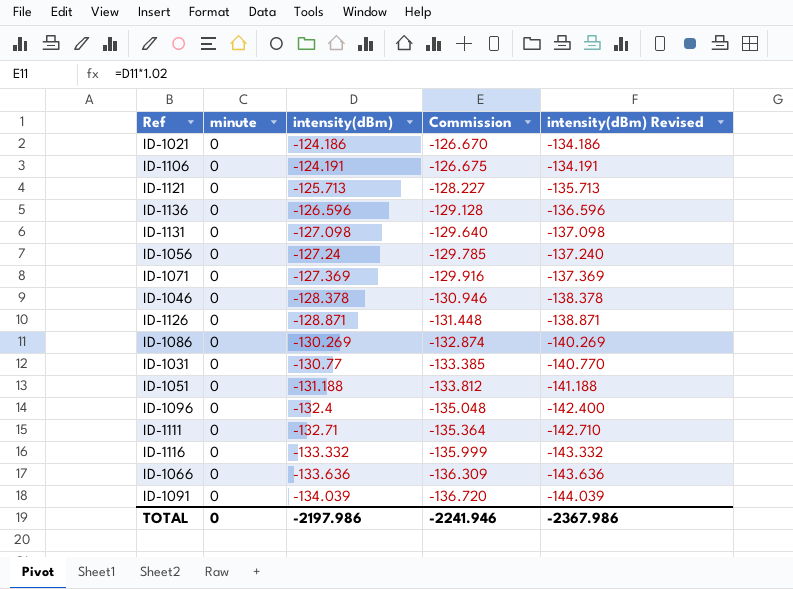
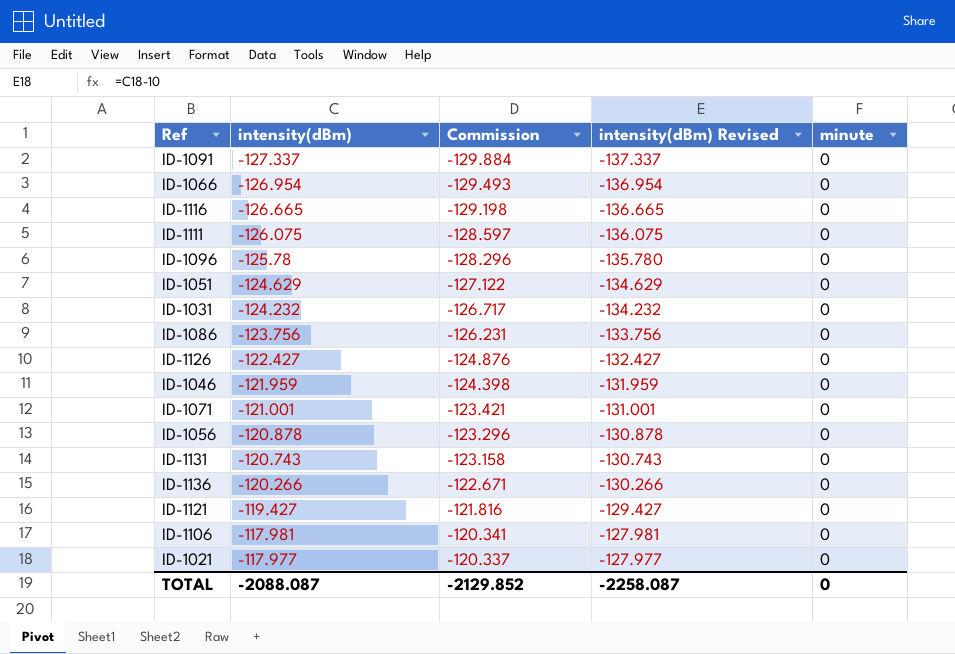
row order: intensity(dBm) descending -> intensity(dBm) ascending
column minute | position: 2 -> 5
ID-1091 | intensity(dBm): -134.039 -> -127.337
ID-1091 | Commission: -136.720 -> -129.884
ID-1091 | intensity(dBm) Revised: -144.039 -> -137.337
ID-1066 | intensity(dBm): -133.636 -> -126.954
ID-1066 | Commission: -136.309 -> -129.493
ID-1066 | intensity(dBm) Revised: -143.636 -> -136.954
ID-1116 | intensity(dBm): -133.332 -> -126.665
ID-1116 | Commission: -135.999 -> -129.198
ID-1116 | intensity(dBm) Revised: -143.332 -> -136.665
ID-1111 | intensity(dBm): -132.71 -> -126.075
ID-1111 | Commission: -135.364 -> -128.597
ID-1111 | intensity(dBm) Revised: -142.710 -> -136.075
ID-1096 | intensity(dBm): -132.4 -> -125.78
ID-1096 | Commission: -135.048 -> -128.296
ID-1096 | intensity(dBm) Revised: -142.400 -> -135.780
ID-1051 | intensity(dBm): -131.188 -> -124.629
ID-1051 | Commission: -133.812 -> -127.122
ID-1051 | intensity(dBm) Revised: -141.188 -> -134.629
ID-1031 | intensity(dBm): -130.77 -> -124.232
ID-1031 | Commission: -133.385 -> -126.717
ID-1031 | intensity(dBm) Revised: -140.770 -> -134.232
ID-1086 | intensity(dBm): -130.269 -> -123.756
ID-1086 | Commission: -132.874 -> -126.231
ID-1086 | intensity(dBm) Revised: -140.269 -> -133.756
ID-1126 | intensity(dBm): -128.871 -> -122.427
ID-1126 | Commission: -131.448 -> -124.876
ID-1126 | intensity(dBm) Revised: -138.871 -> -132.427
ID-1046 | intensity(dBm): -128.378 -> -121.959
ID-1046 | Commission: -130.946 -> -124.398
ID-1046 | intensity(dBm) Revised: -138.378 -> -131.959
ID-1071 | intensity(dBm): -127.369 -> -121.001
ID-1071 | Commission: -129.916 -> -123.421
ID-1071 | intensity(dBm) Revised: -137.369 -> -131.001
ID-1056 | intensity(dBm): -127.24 -> -120.878
ID-1056 | Commission: -129.785 -> -123.296
ID-1056 | intensity(dBm) Revised: -137.240 -> -130.878
ID-1131 | intensity(dBm): -127.098 -> -120.743
ID-1131 | Commission: -129.640 -> -123.158
ID-1131 | intensity(dBm) Revised: -137.098 -> -130.743
ID-1136 | intensity(dBm): -126.596 -> -120.266
ID-1136 | Commission: -129.128 -> -122.671
ID-1136 | intensity(dBm) Revised: -136.596 -> -130.266
ID-1121 | intensity(dBm): -125.713 -> -119.427
ID-1121 | Commission: -128.227 -> -121.816
ID-1121 | intensity(dBm) Revised: -135.713 -> -129.427
ID-1106 | intensity(dBm): -124.191 -> -117.981
ID-1106 | Commission: -126.675 -> -120.341
ID-1106 | intensity(dBm) Revised: -134.191 -> -127.981
ID-1021 | intensity(dBm): -124.186 -> -117.977
ID-1021 | Commission: -126.670 -> -120.337
ID-1021 | intensity(dBm) Revised: -134.186 -> -127.977
TOTAL | intensity(dBm): -2197.986 -> -2088.087
TOTAL | Commission: -2241.946 -> -2129.852
TOTAL | intensity(dBm) Revised: -2367.986 -> -2258.087

